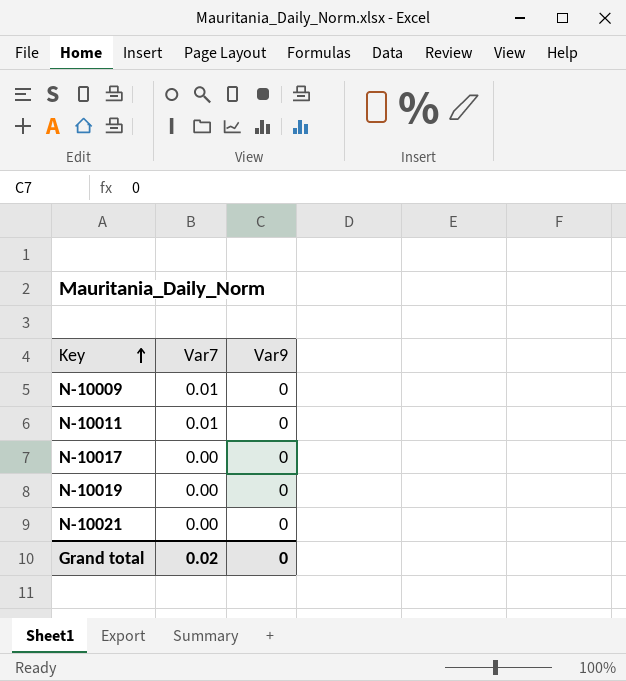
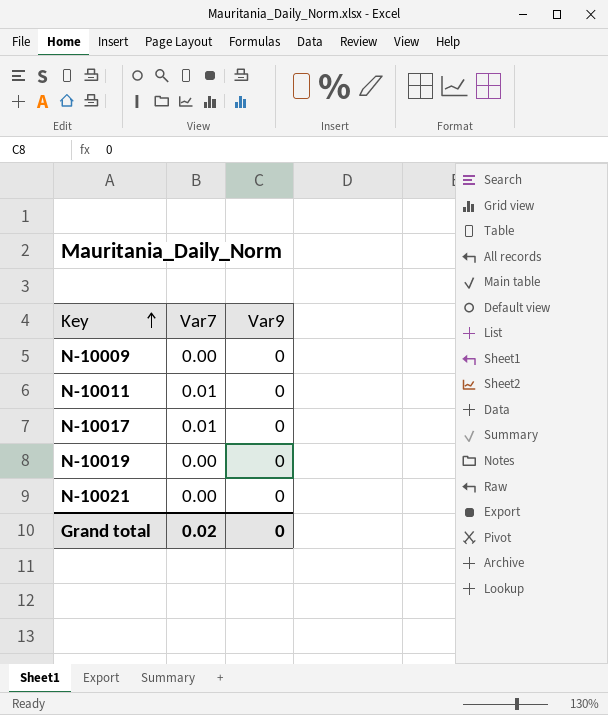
N-10009 | Var7: 0.01 -> 0.00
N-10017 | Var7: 0.00 -> 0.01

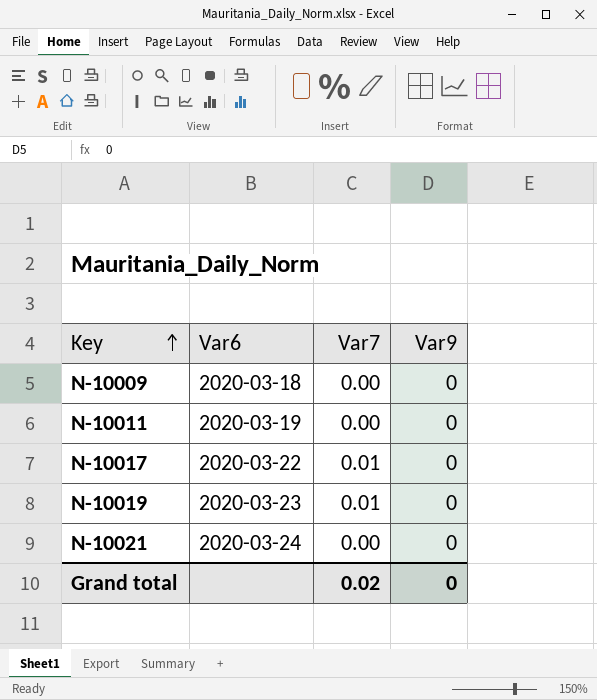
column Var6 | position: none -> 2
N-10011 | Var7: 0.01 -> 0.00
N-10019 | Var7: 0.00 -> 0.01

